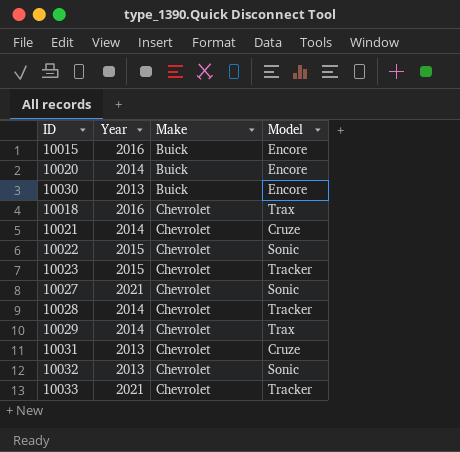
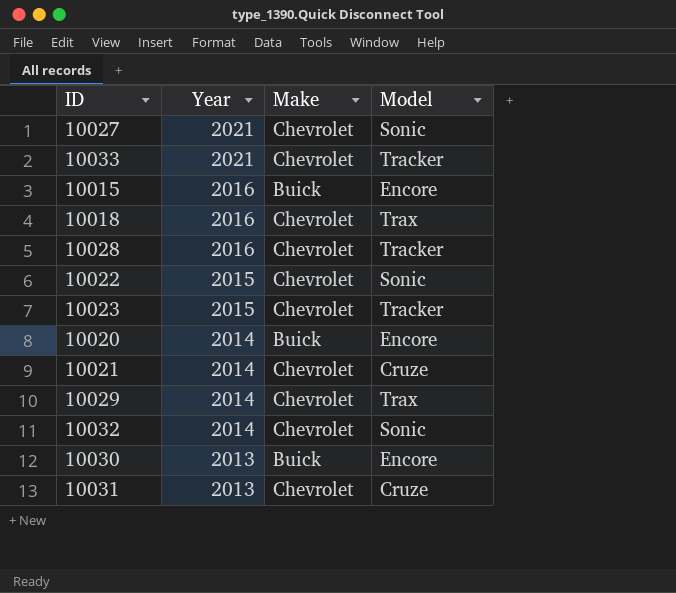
row order: Make ascending -> Year descending
10028 | Year: 2014 -> 2016
10032 | Year: 2013 -> 2014

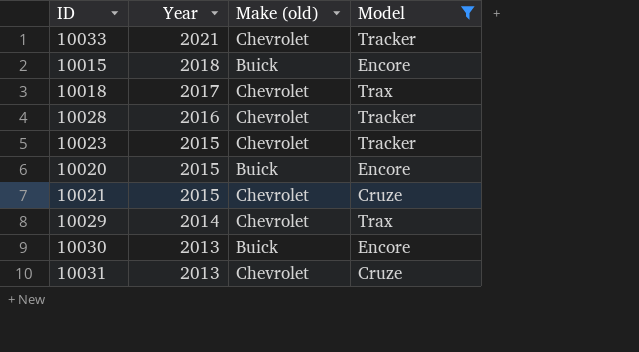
filter: none -> Model != Sonic
column name: Make -> Make (old)
10015 | Year: 2016 -> 2018
10018 | Year: 2016 -> 2017
10020 | Year: 2014 -> 2015
10021 | Year: 2014 -> 2015

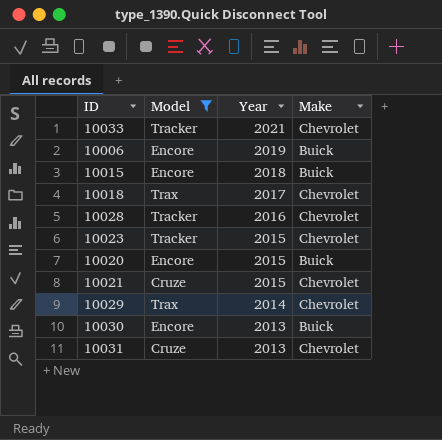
column Model | position: 4 -> 2
column name: Make (old) -> Make
row 10006: none -> Encore | 2019 | Buick

